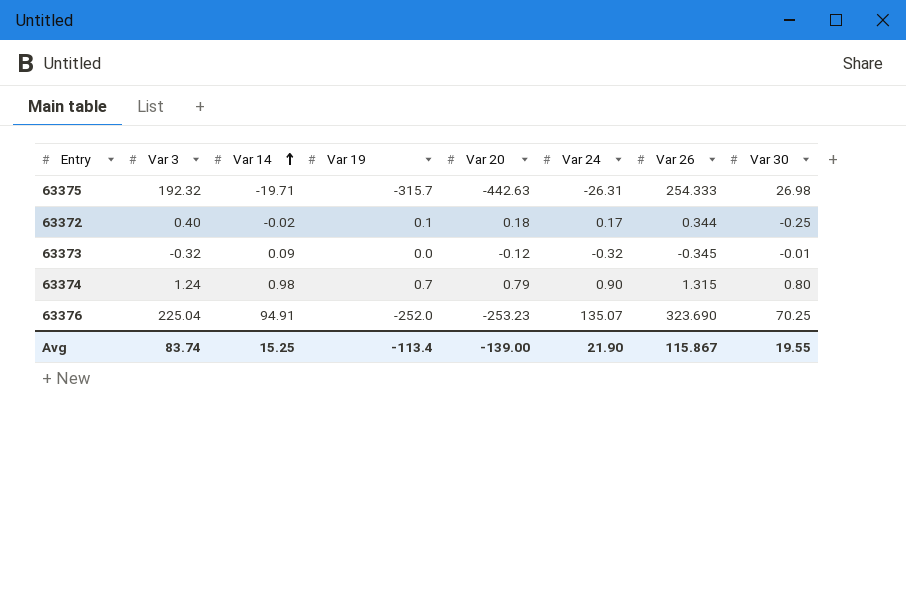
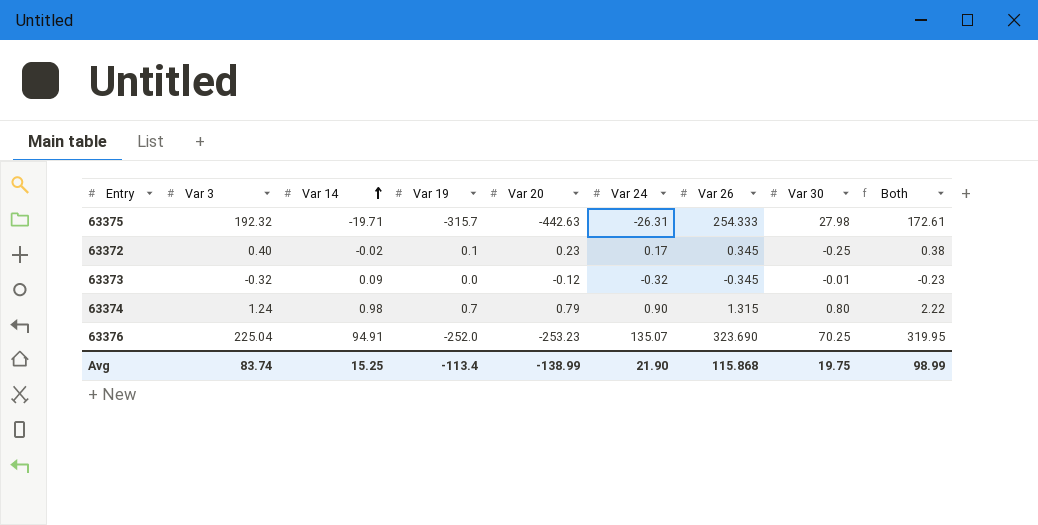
column Both | formula: none -> [Var 3] + [Var 14]
63375 | Var 30: 26.98 -> 27.98
63372 | Var 20: 0.18 -> 0.23
63372 | Var 26: 0.344 -> 0.345
Avg | Var 20: -139.00 -> -138.99
Avg | Var 26: 115.867 -> 115.868
Avg | Var 30: 19.55 -> 19.75

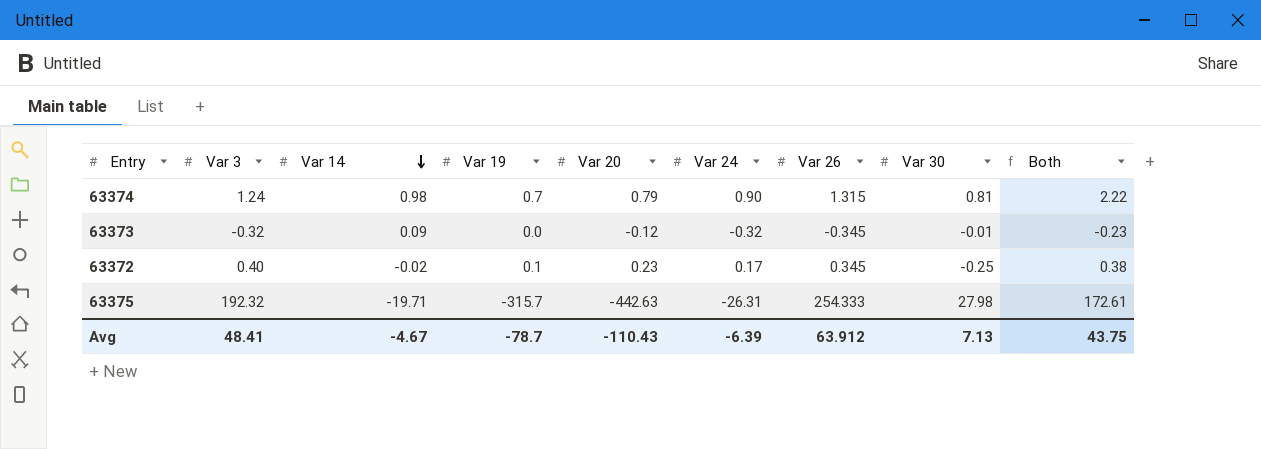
row order: Var 14 ascending -> Var 14 descending
row 63376: 225.04 | 94.91 | -252.0 | -253.23 | 135.07 | 323.690 | 70.25 | 319.95 -> none
63374 | Var 30: 0.80 -> 0.81
Avg | Var 3: 83.74 -> 48.41
Avg | Var 14: 15.25 -> -4.67
Avg | Var 19: -113.4 -> -78.7
Avg | Var 20: -138.99 -> -110.43
Avg | Var 24: 21.90 -> -6.39
Avg | Var 26: 115.868 -> 63.912
Avg | Var 30: 19.75 -> 7.13
Avg | Both: 98.99 -> 43.75

